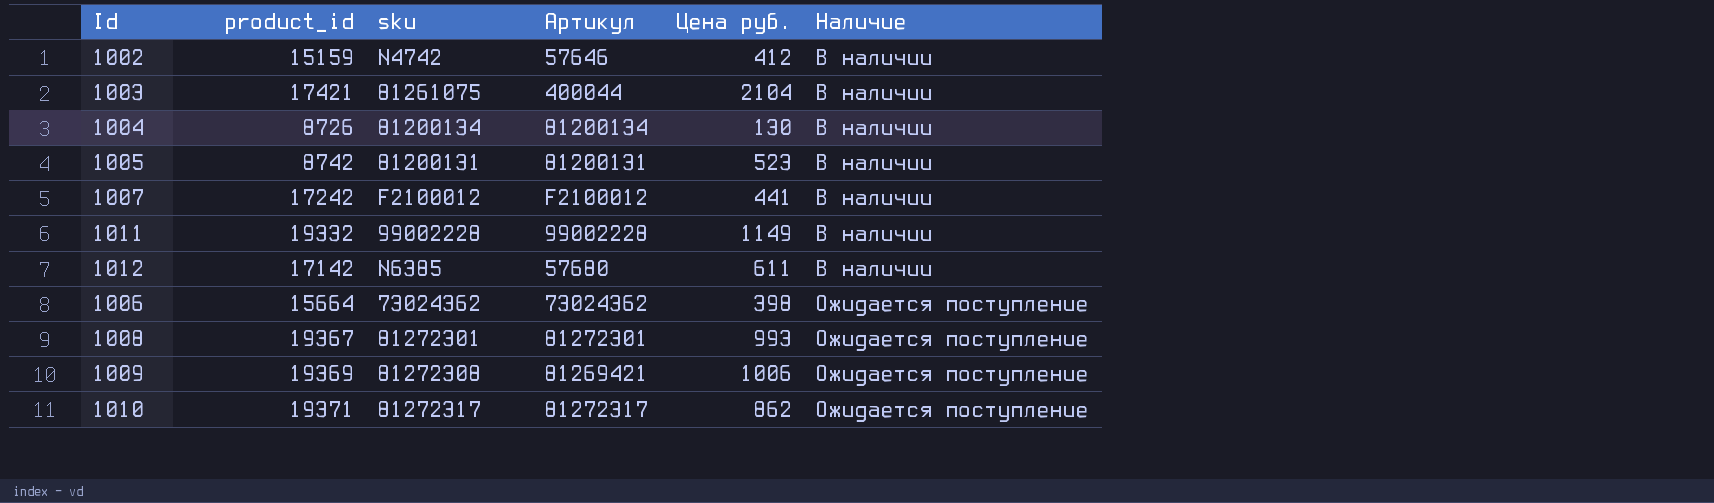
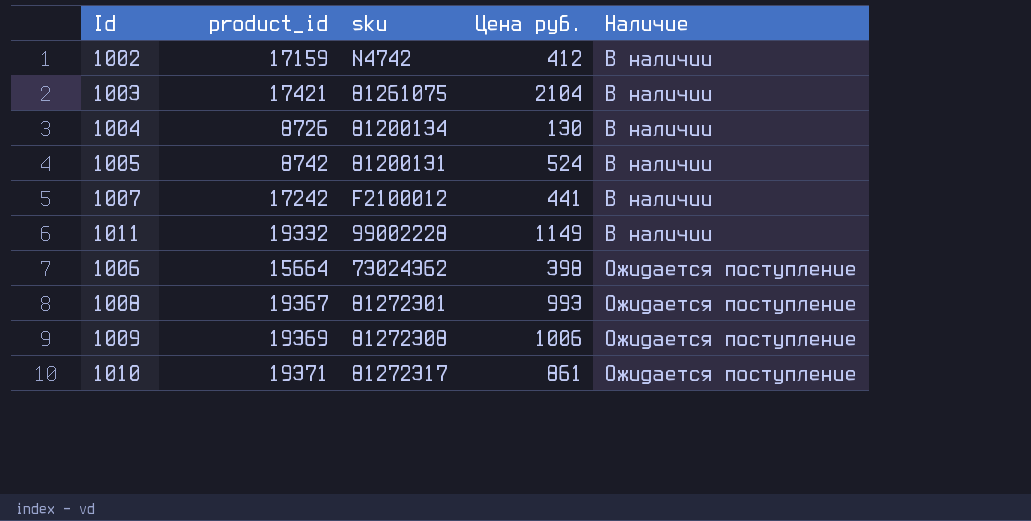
column Артикул | position: 4 -> none
row 1012: 17142 | N6385 | 57680 | 611 | В наличии -> none
1002 | product_id: 15159 -> 17159
1005 | Цена руб.: 523 -> 524
1010 | Цена руб.: 862 -> 861

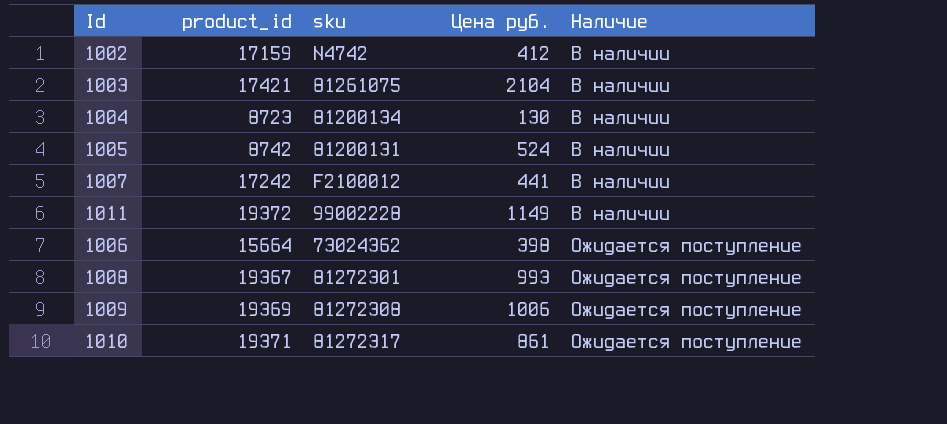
1004 | product_id: 8726 -> 8723
1011 | product_id: 19332 -> 19372

